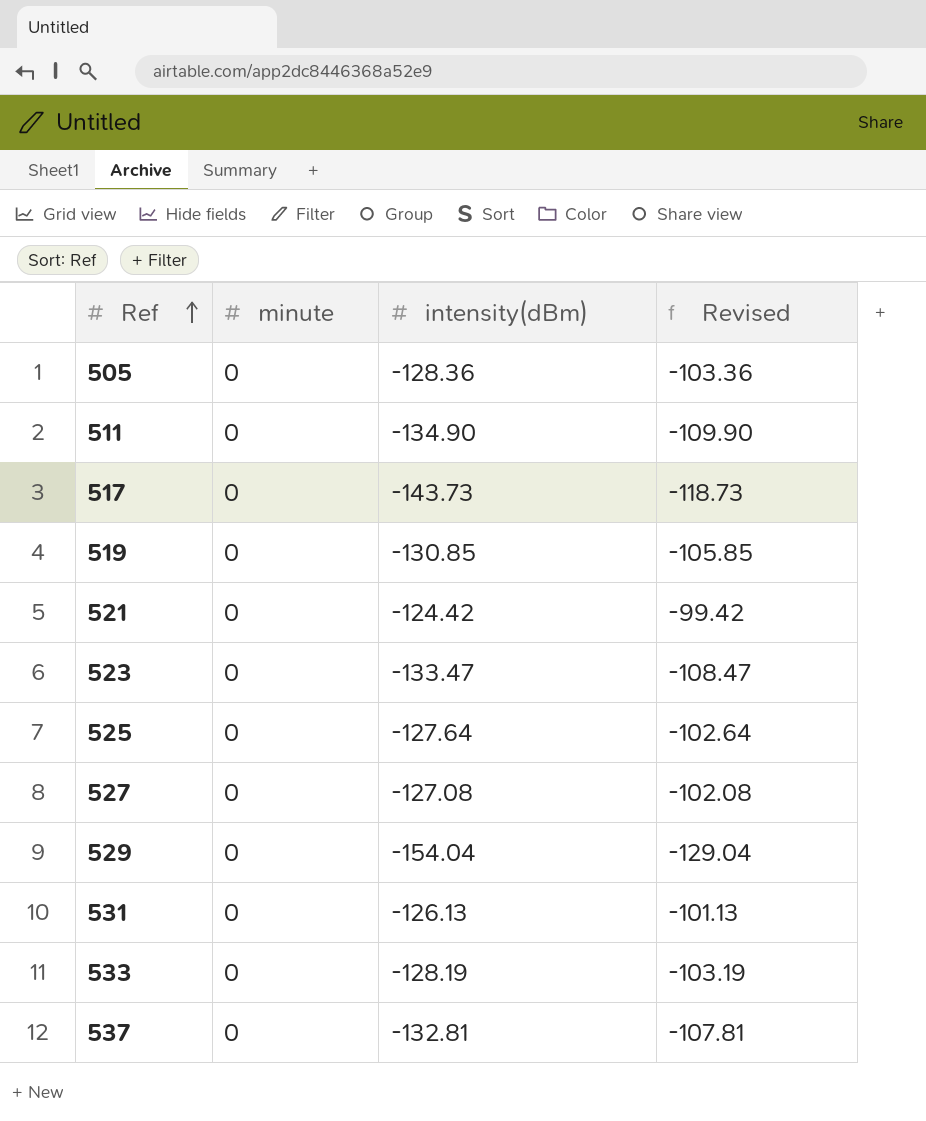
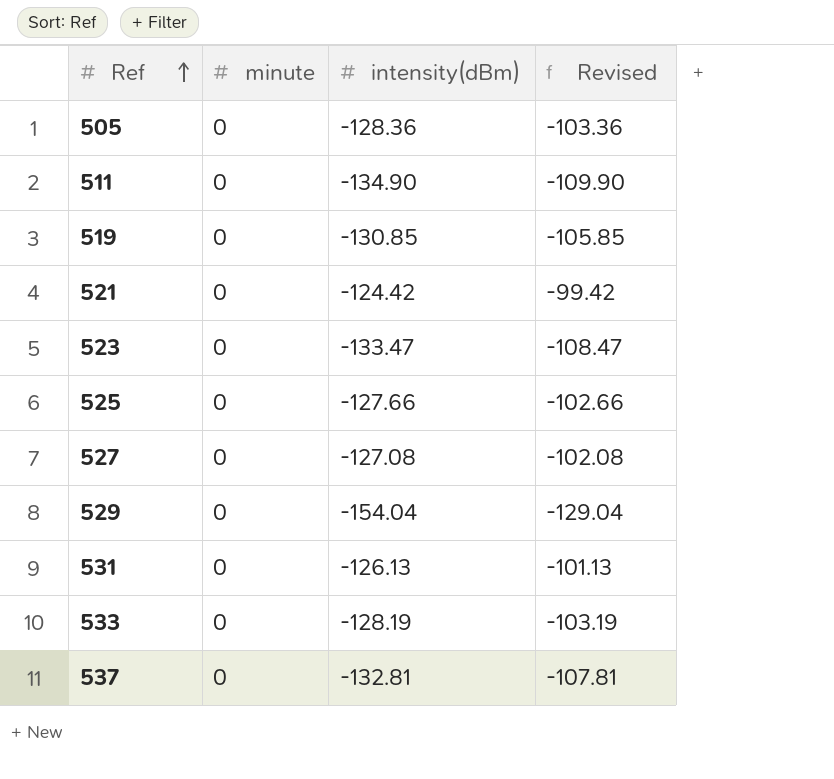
row 517: 0 | -143.73 | -118.73 -> none
525 | intensity(dBm): -127.64 -> -127.66
525 | Revised: -102.64 -> -102.66

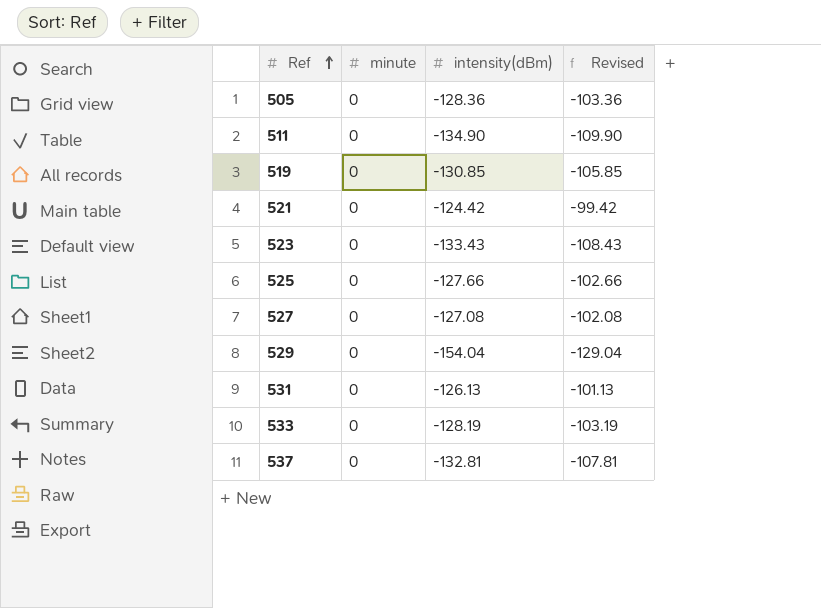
523 | intensity(dBm): -133.47 -> -133.43
523 | Revised: -108.47 -> -108.43

